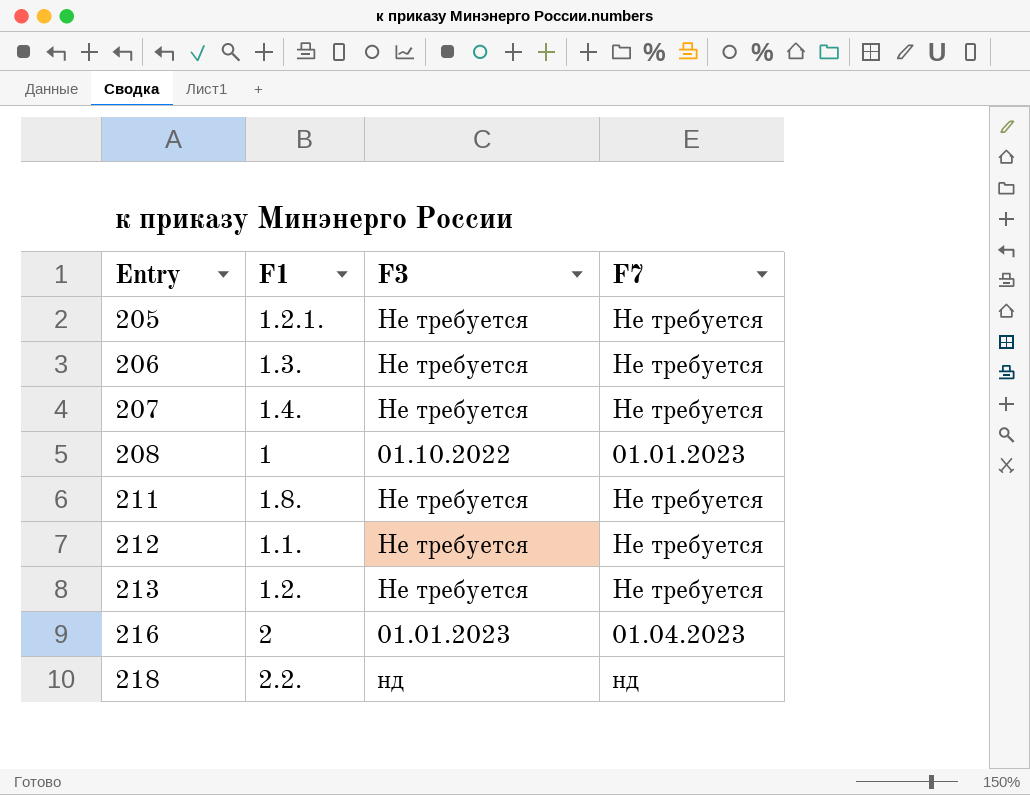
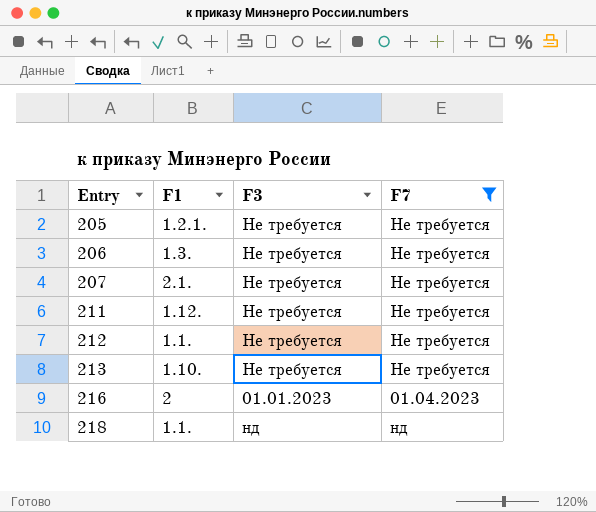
filter: none -> F7 != 01.01.2023
207 | F1: 1.4. -> 2.1.
211 | F1: 1.8. -> 1.12.
213 | F1: 1.2. -> 1.10.
218 | F1: 2.2. -> 1.1.

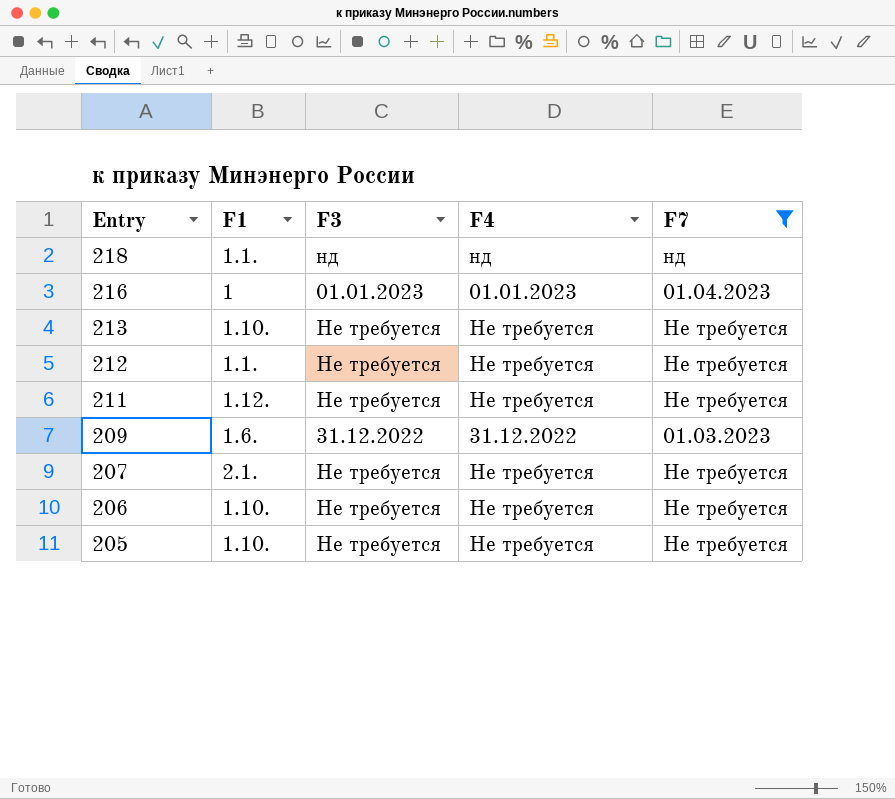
row order: Entry ascending -> Entry descending
column F4 | position: none -> 4
216 | F1: 2 -> 1
row 209: none -> 1.6. | 31.12.2022 | 31.12.2022 | 01.03.2023
206 | F1: 1.3. -> 1.10.
205 | F1: 1.2.1. -> 1.10.

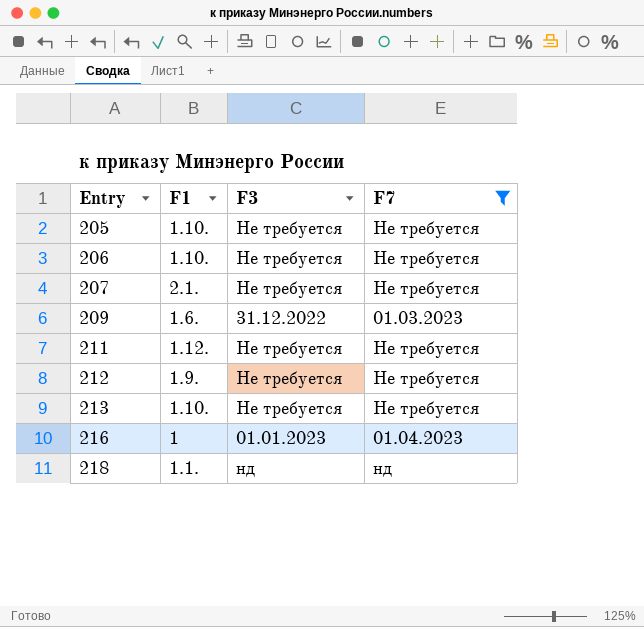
row order: Entry descending -> Entry ascending
column F4 | position: 4 -> none
212 | F1: 1.1. -> 1.9.

